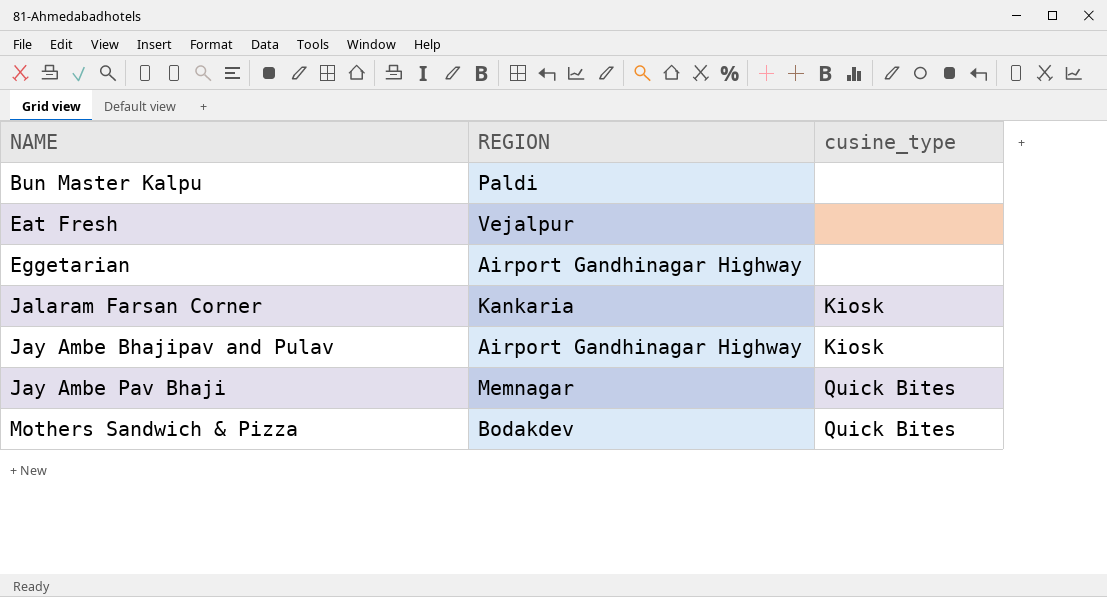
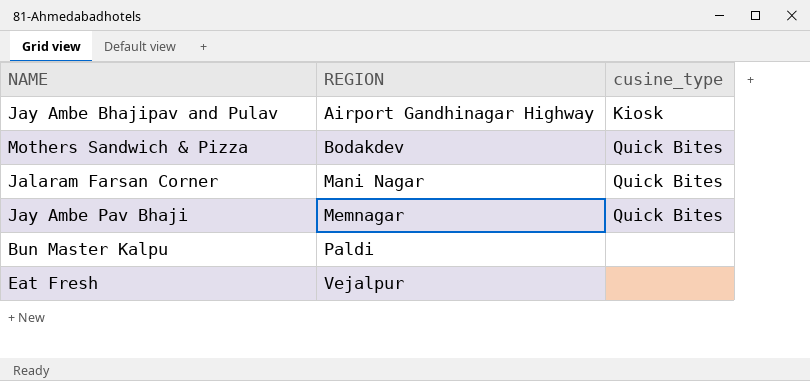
row order: NAME ascending -> REGION ascending
row Eggetarian: Airport Gandhinagar Highway | none -> none
Jalaram Farsan Corner | REGION: Kankaria -> Mani Nagar
Jalaram Farsan Corner | cusine_type: Kiosk -> Quick Bites

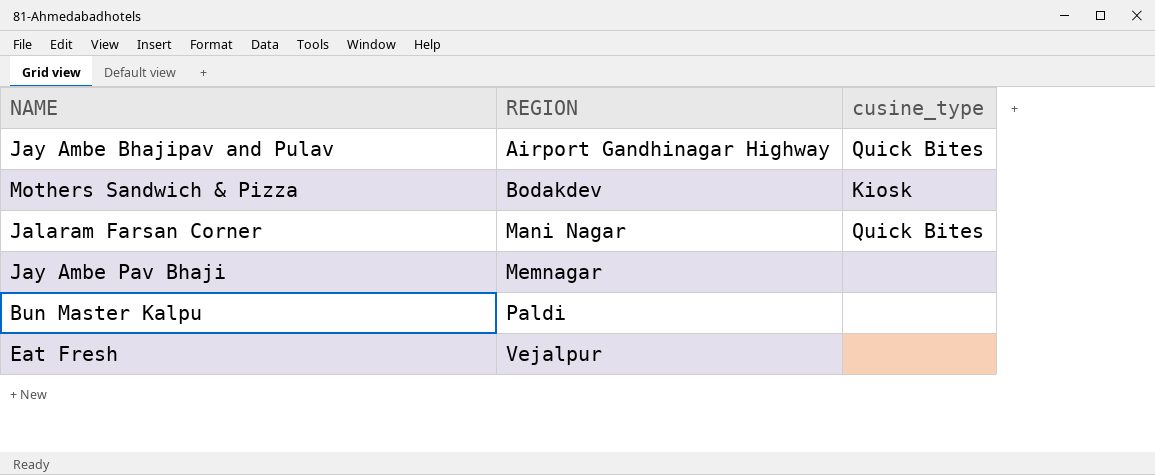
Jay Ambe Bhajipav and Pulav | cusine_type: Kiosk -> Quick Bites
Mothers Sandwich & Pizza | cusine_type: Quick Bites -> Kiosk
Jay Ambe Pav Bhaji | cusine_type: Quick Bites -> none

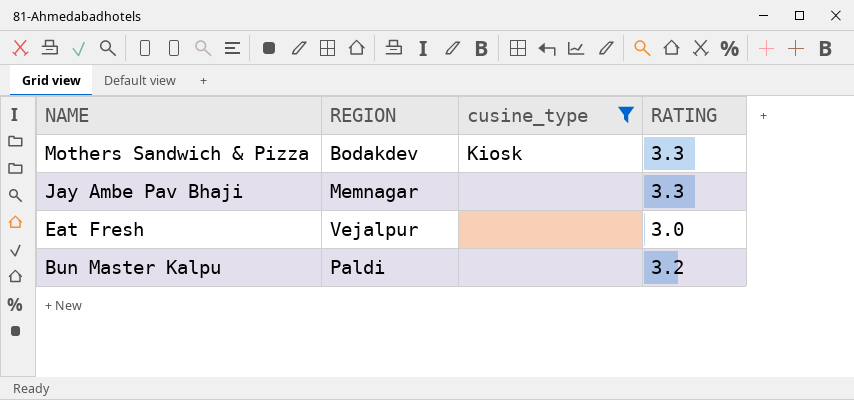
filter: none -> cusine_type != Quick Bites
row order: REGION ascending -> NAME descending
column RATING | position: none -> 4

